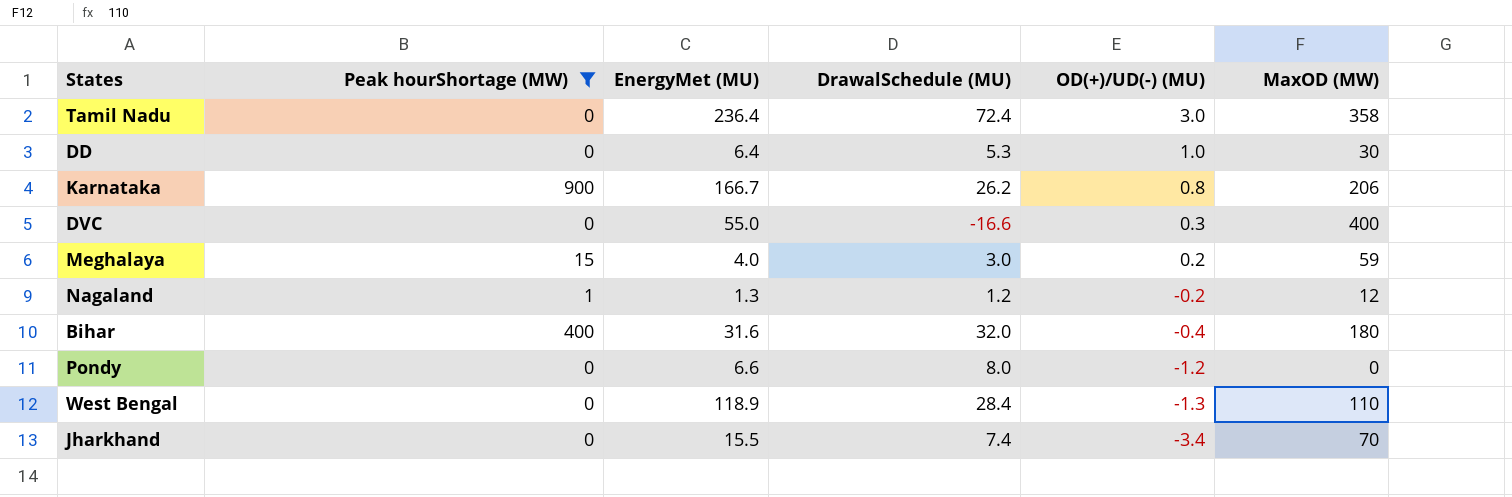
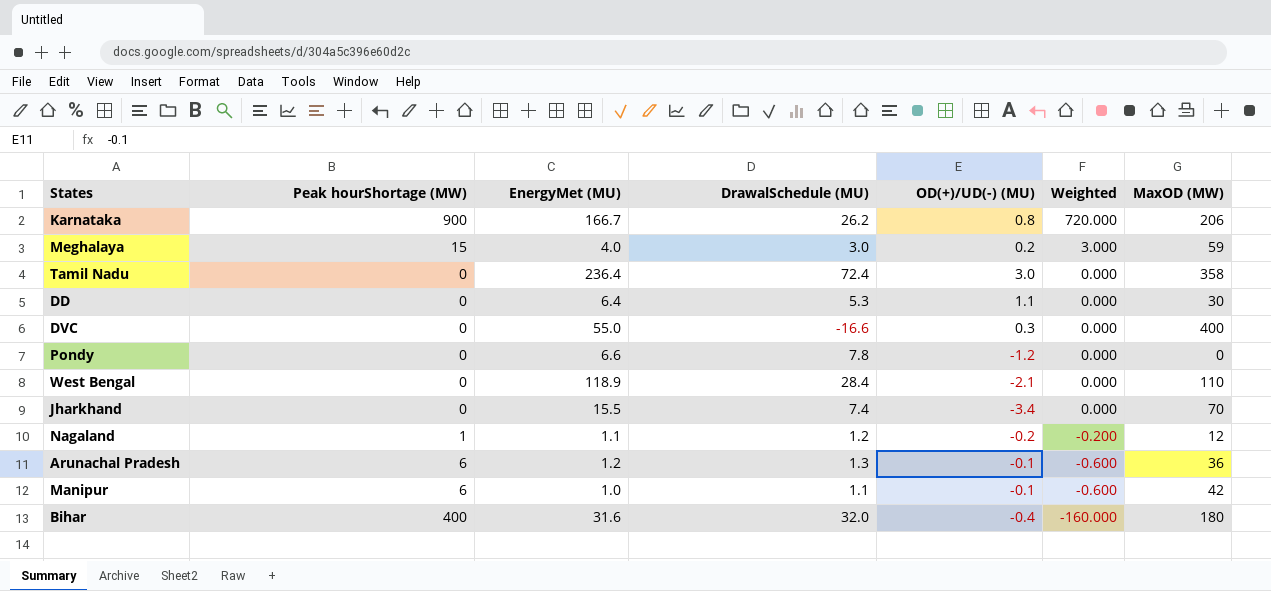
filter: Peak hourShortage (MW) != 6 -> none
row order: OD(+)/UD(-) (MU) descending -> Weighted descending
column Weighted | formula: none -> [Peak hourShortage (MW)] * [OD(+)/UD(-) (MU)]
DD | OD(+)/UD(-) (MU): 1.0 -> 1.1
Pondy | DrawalSchedule (MU): 8.0 -> 7.8
West Bengal | OD(+)/UD(-) (MU): -1.3 -> -2.1
Nagaland | EnergyMet (MU): 1.3 -> 1.1

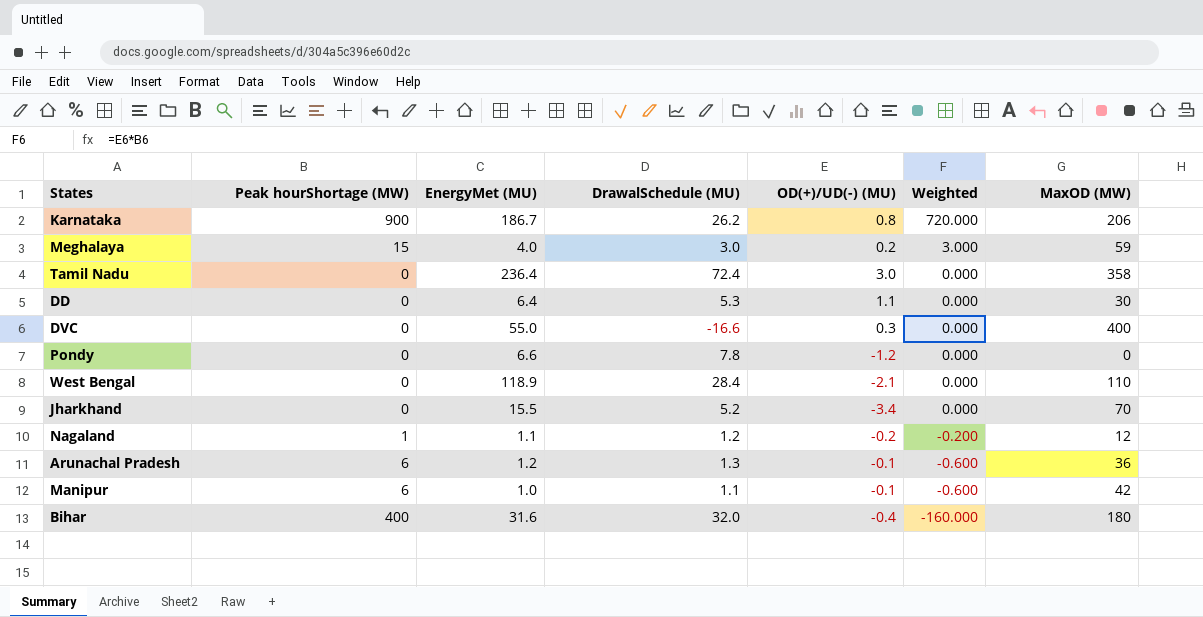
Karnataka | EnergyMet (MU): 166.7 -> 186.7
Jharkhand | DrawalSchedule (MU): 7.4 -> 5.2

